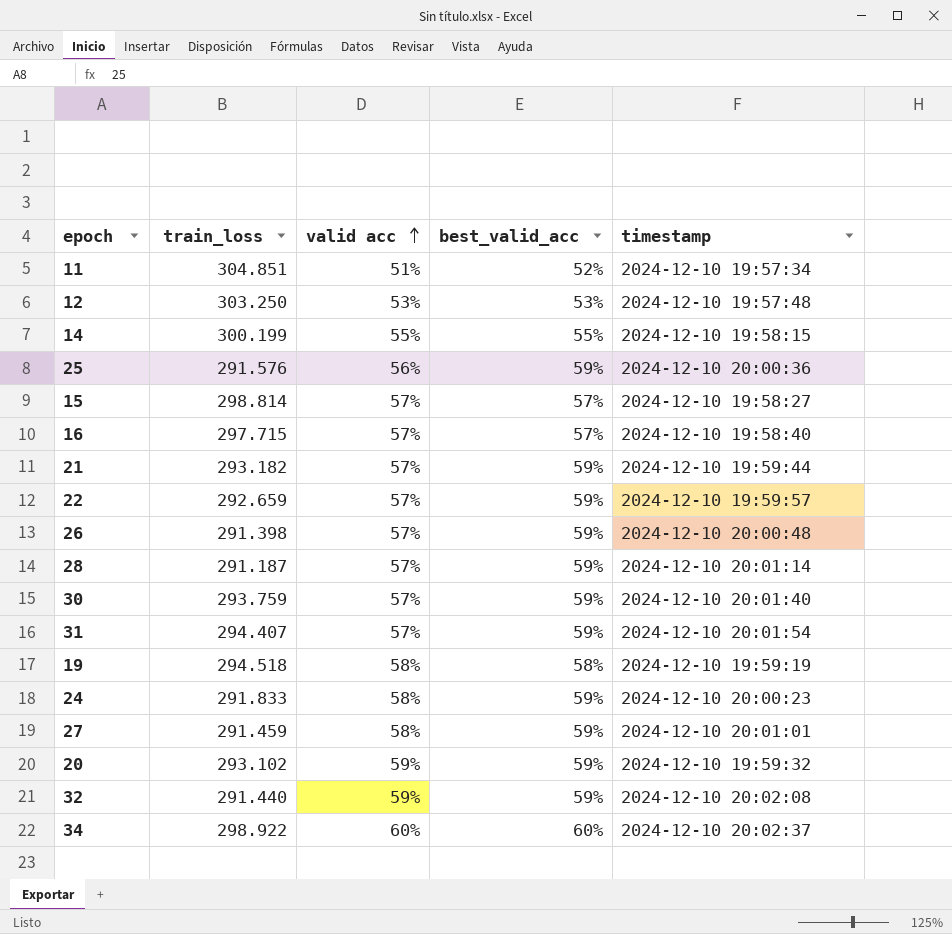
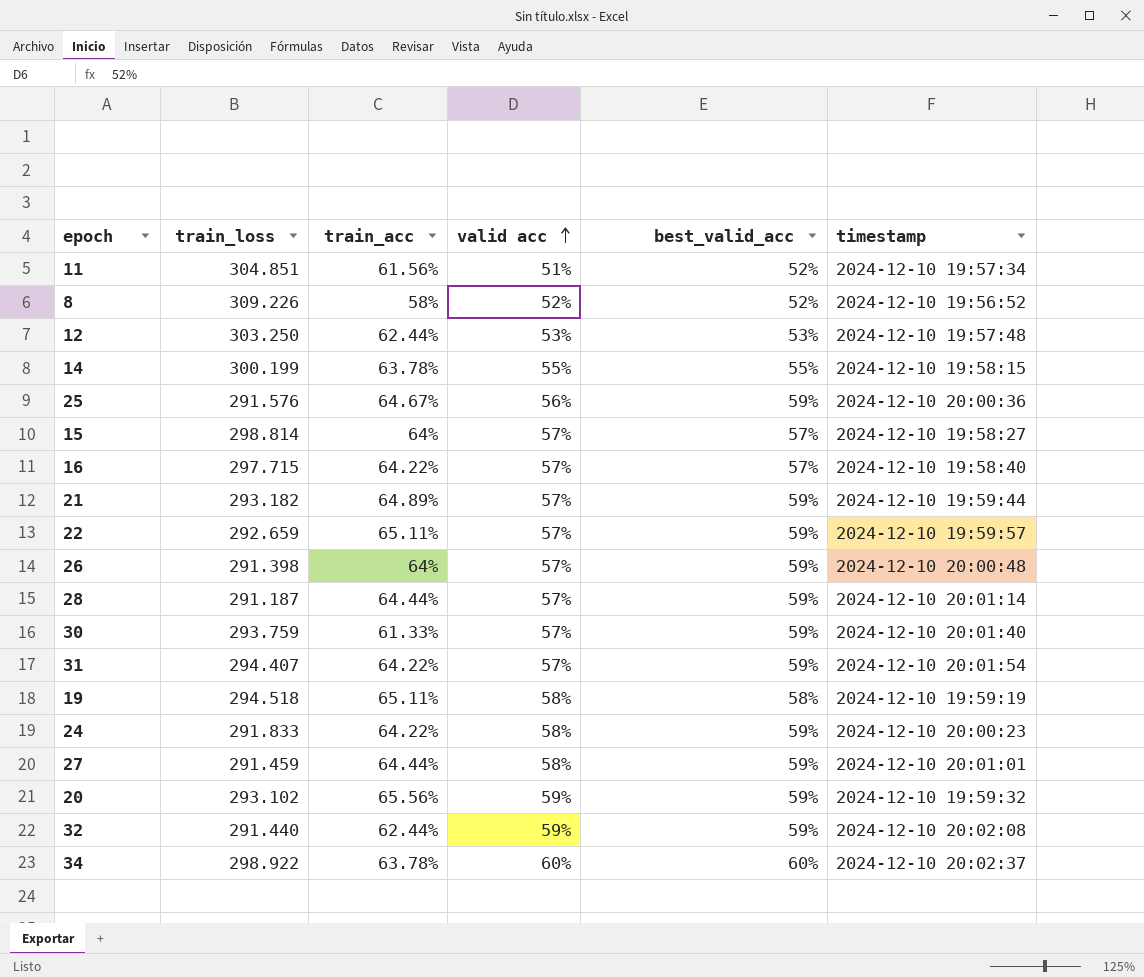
column train_acc | position: none -> 3
row 8: none -> 309.226 | 58% | 52% | 52% | 2024-12-10 19:56:52

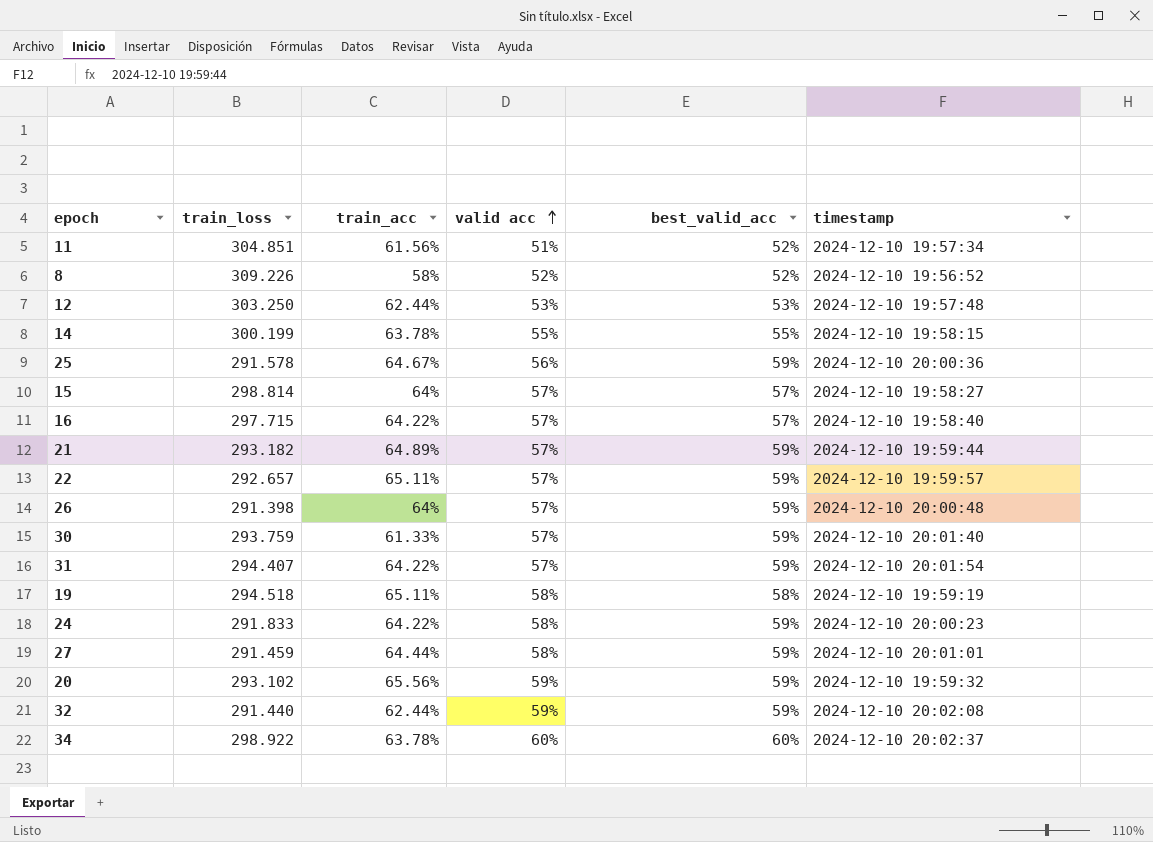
row 28: 291.187 | 64.44% | 57% | 59% | 2024-12-10 20:01:14 -> none
25 | train_loss: 291.576 -> 291.578
22 | train_loss: 292.659 -> 292.657

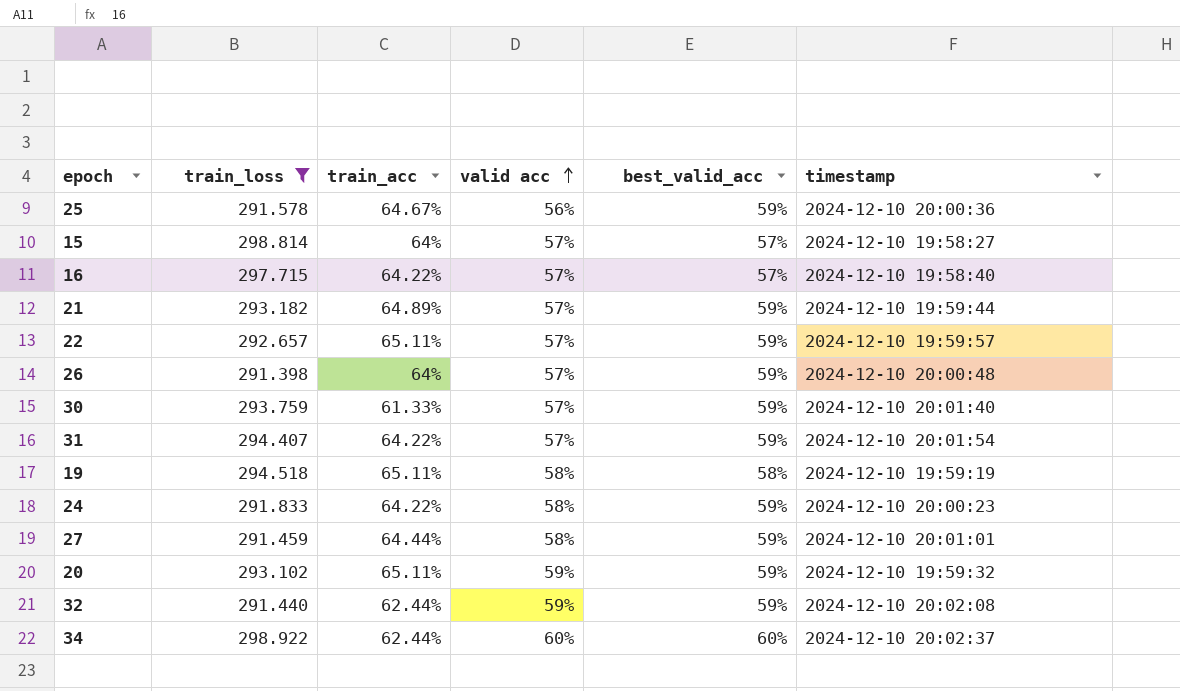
filter: none -> train_loss <= 298.922
20 | train_acc: 65.56% -> 65.11%
34 | train_acc: 63.78% -> 62.44%

